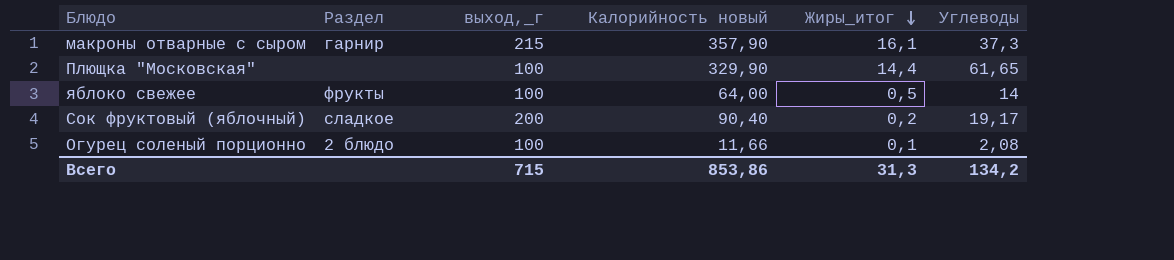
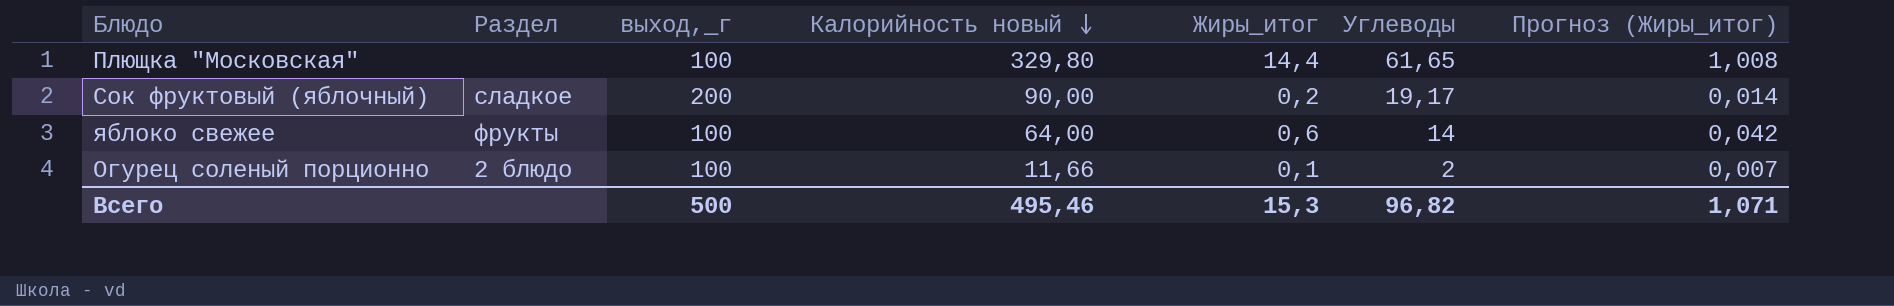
row order: Жиры_итог descending -> Калорийность новый descending
column Прогноз (Жиры_итог) | formula: none -> [Жиры_итог] * 0,07
row макроны отварные с сыром: гарнир | 215 | 357,90 | 16,1 | 37,3 -> none
Плющка "Московская" | Калорийность новый: 329,90 -> 329,80
Сок фруктовый (яблочный) | Калорийность новый: 90,40 -> 90,00
яблоко свежее | Жиры_итог: 0,5 -> 0,6
Огурец соленый порционно | Углеводы: 2,08 -> 2
Всего | выход,_г: 715 -> 500
Всего | Калорийность новый: 853,86 -> 495,46
Всего | Жиры_итог: 31,3 -> 15,3
Всего | Углеводы: 134,2 -> 96,82

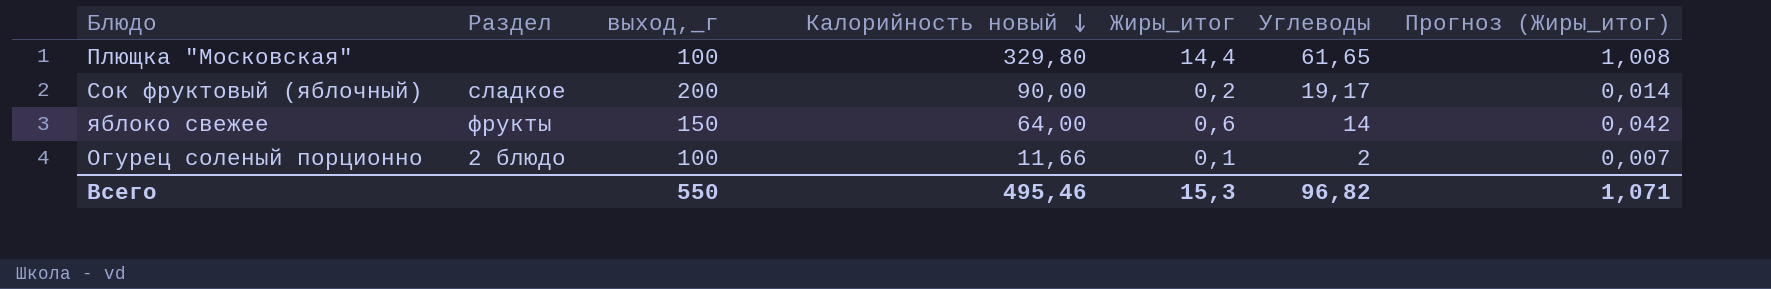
яблоко свежее | выход,_г: 100 -> 150
Всего | выход,_г: 500 -> 550

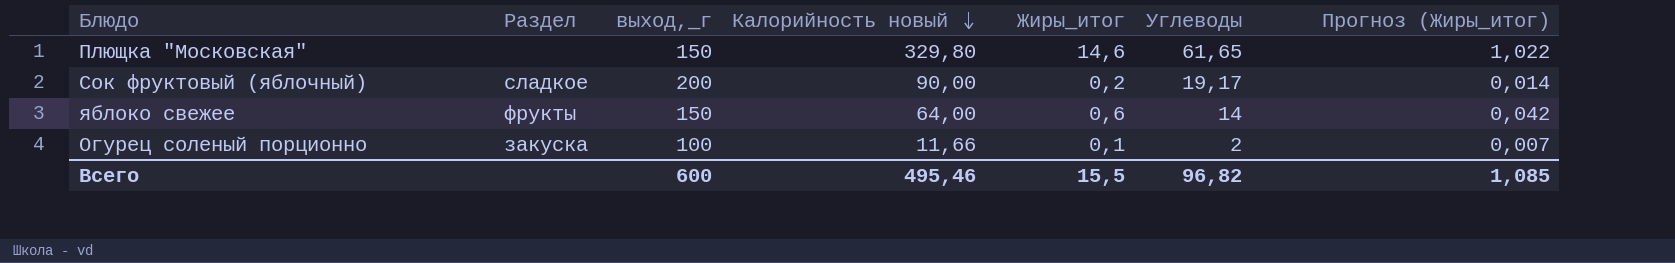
Плющка "Московская" | выход,_г: 100 -> 150
Плющка "Московская" | Жиры_итог: 14,4 -> 14,6
Плющка "Московская" | Прогноз (Жиры_итог): 1,008 -> 1,022
Огурец соленый порционно | Раздел: 2 блюдо -> закуска
Всего | выход,_г: 550 -> 600
Всего | Жиры_итог: 15,3 -> 15,5
Всего | Прогноз (Жиры_итог): 1,071 -> 1,085

